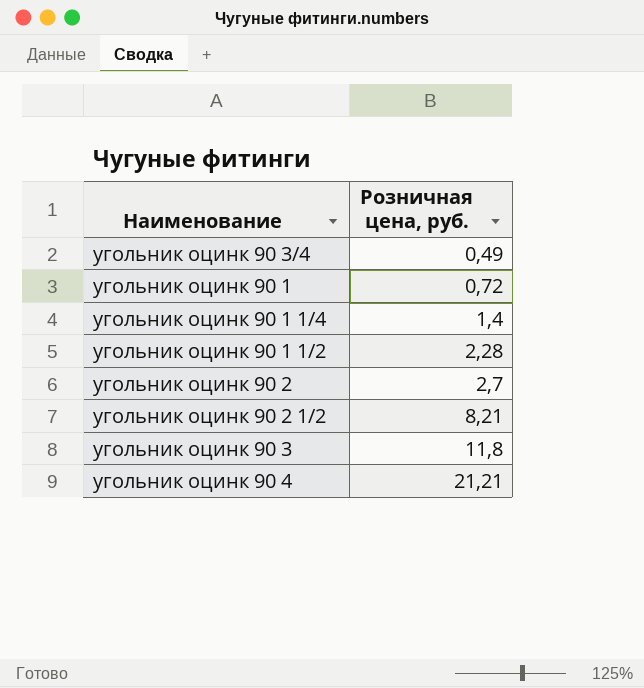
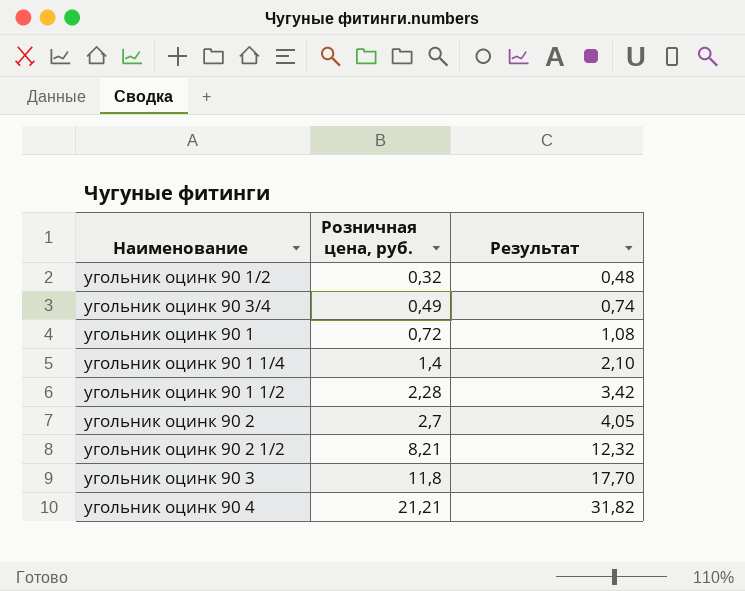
column Результат | formula: none -> [Розничная цена, руб.] * 1,5
row угольник оцинк 90 1/2: none -> 0,32 | 0,48

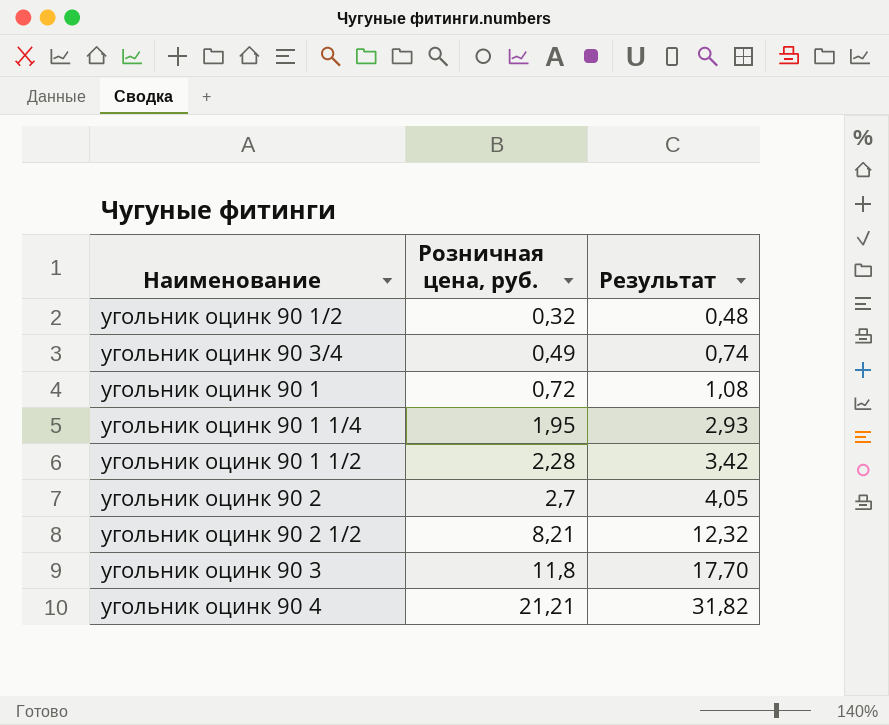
угольник оцинк 90 1 1/4 | Розничная цена, руб.: 1,4 -> 1,95
угольник оцинк 90 1 1/4 | Результат: 2,10 -> 2,93

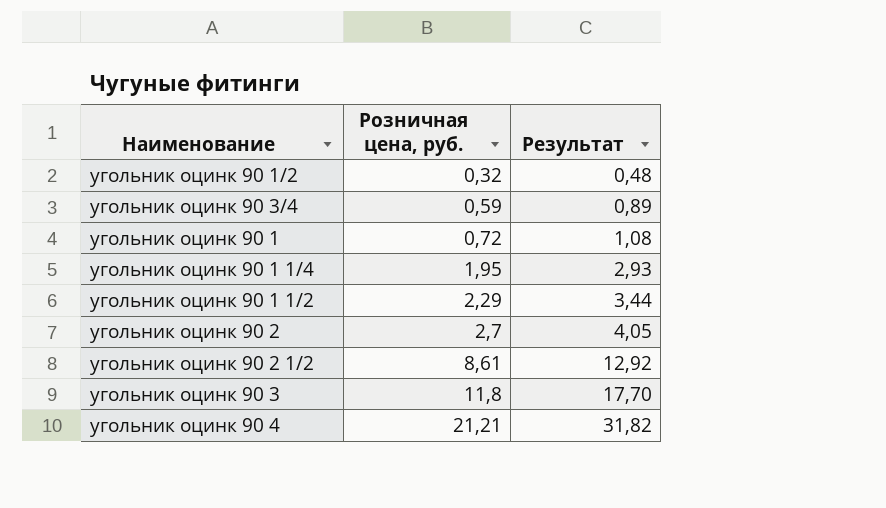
угольник оцинк 90 3/4 | Розничная цена, руб.: 0,49 -> 0,59
угольник оцинк 90 3/4 | Результат: 0,74 -> 0,89
угольник оцинк 90 1 1/2 | Розничная цена, руб.: 2,28 -> 2,29
угольник оцинк 90 1 1/2 | Результат: 3,42 -> 3,44
угольник оцинк 90 2 1/2 | Розничная цена, руб.: 8,21 -> 8,61
угольник оцинк 90 2 1/2 | Результат: 12,32 -> 12,92

